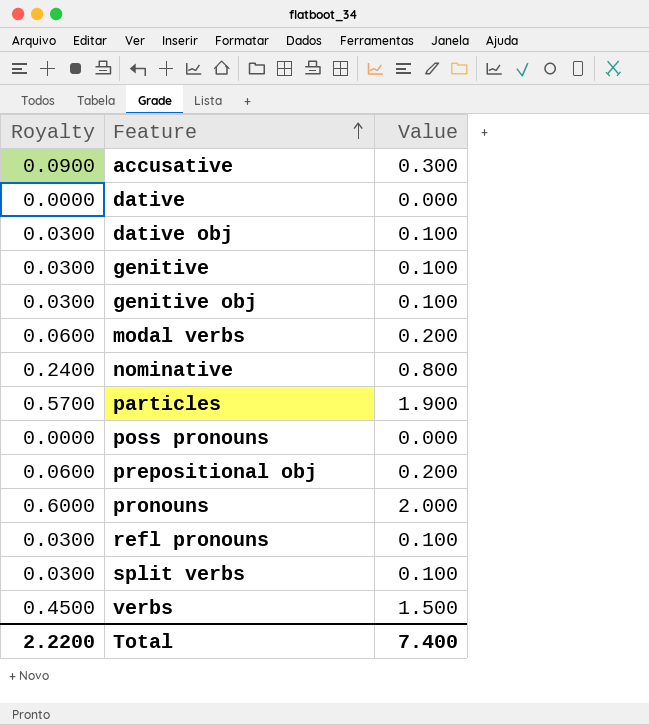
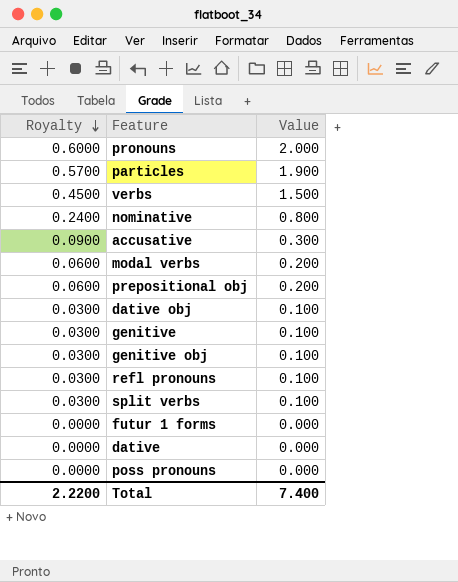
row order: Feature ascending -> Royalty descending
row futur 1 forms: none -> 0.0000 | 0.000

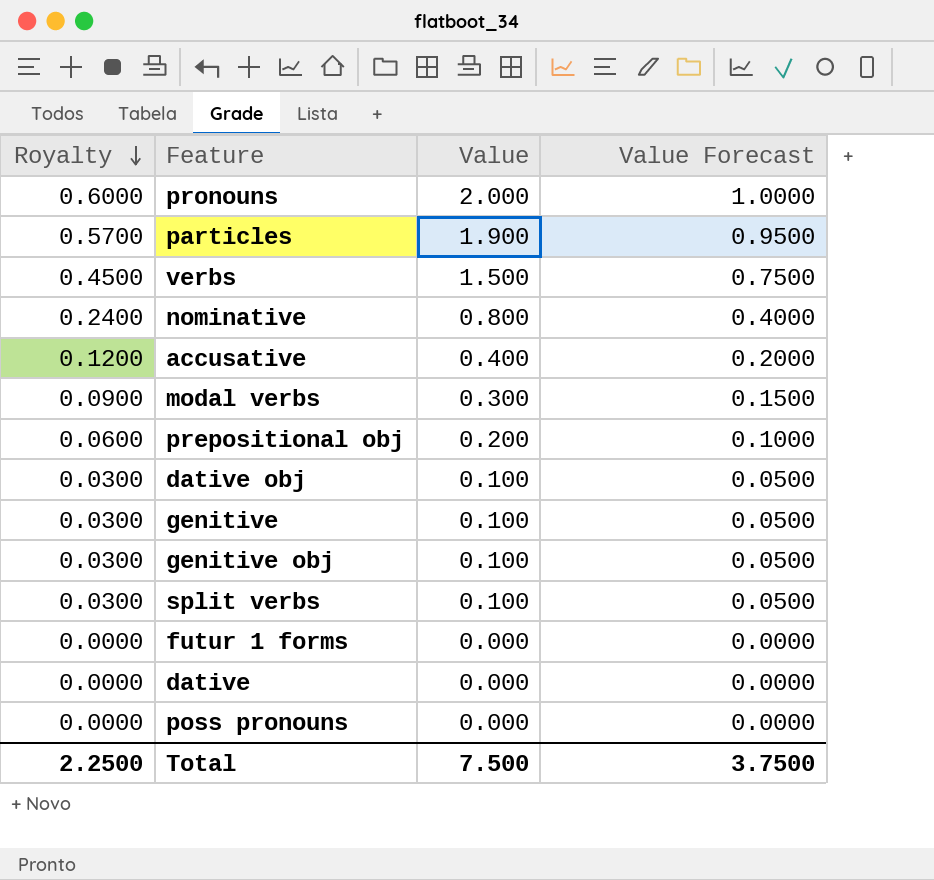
column Value Forecast | formula: none -> [Value] * 0.5
row refl pronouns: 0.0300 | 0.100 -> none
accusative | Royalty: 0.0900 -> 0.1200
accusative | Value: 0.300 -> 0.400
modal verbs | Royalty: 0.0600 -> 0.0900
modal verbs | Value: 0.200 -> 0.300
Total | Royalty: 2.2200 -> 2.2500
Total | Value: 7.400 -> 7.500

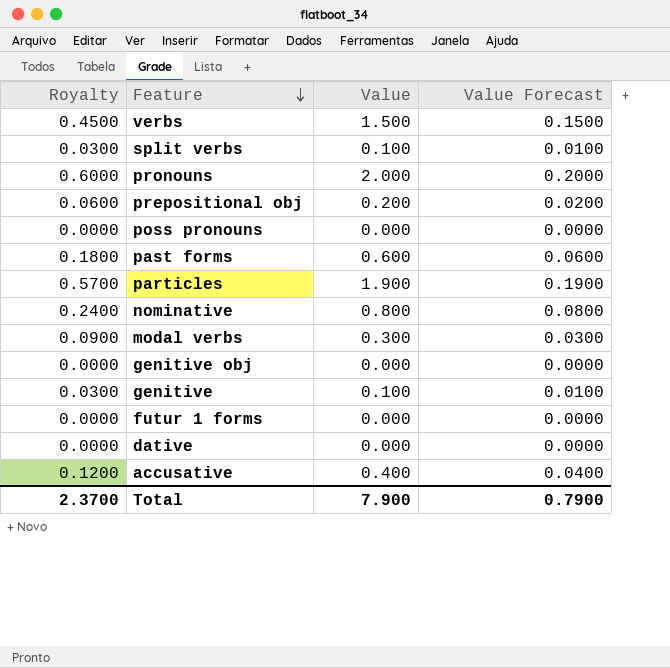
row order: Royalty descending -> Feature descending
column Value Forecast | formula: [Value] * 0.5 -> [Value] * 0.1
row dative obj: 0.0300 | 0.100 | 0.0500 -> none
row past forms: none -> 0.1800 | 0.600 | 0.0600
genitive obj | Royalty: 0.0300 -> 0.0000
genitive obj | Value: 0.100 -> 0.000
Total | Royalty: 2.2500 -> 2.3700
Total | Value: 7.500 -> 7.900
Total | Value Forecast: 3.7500 -> 0.7900

